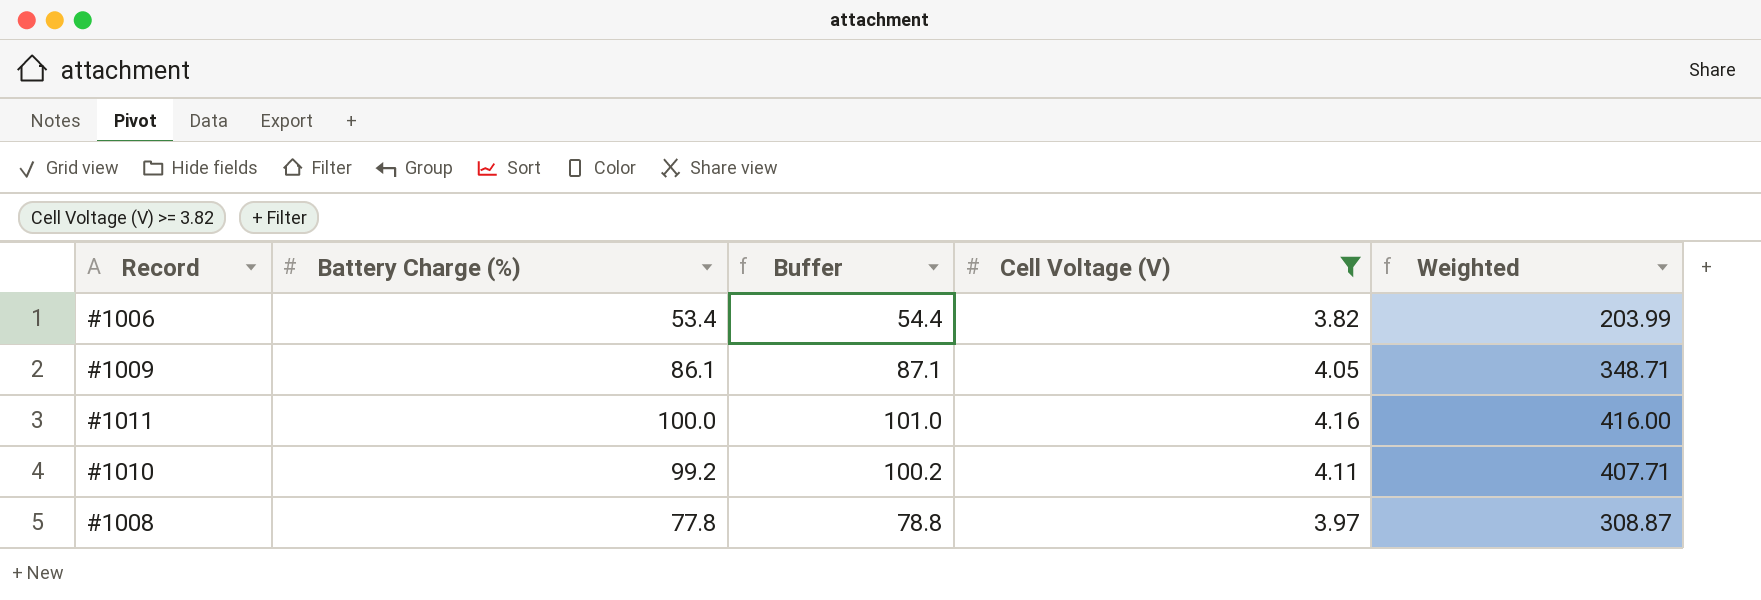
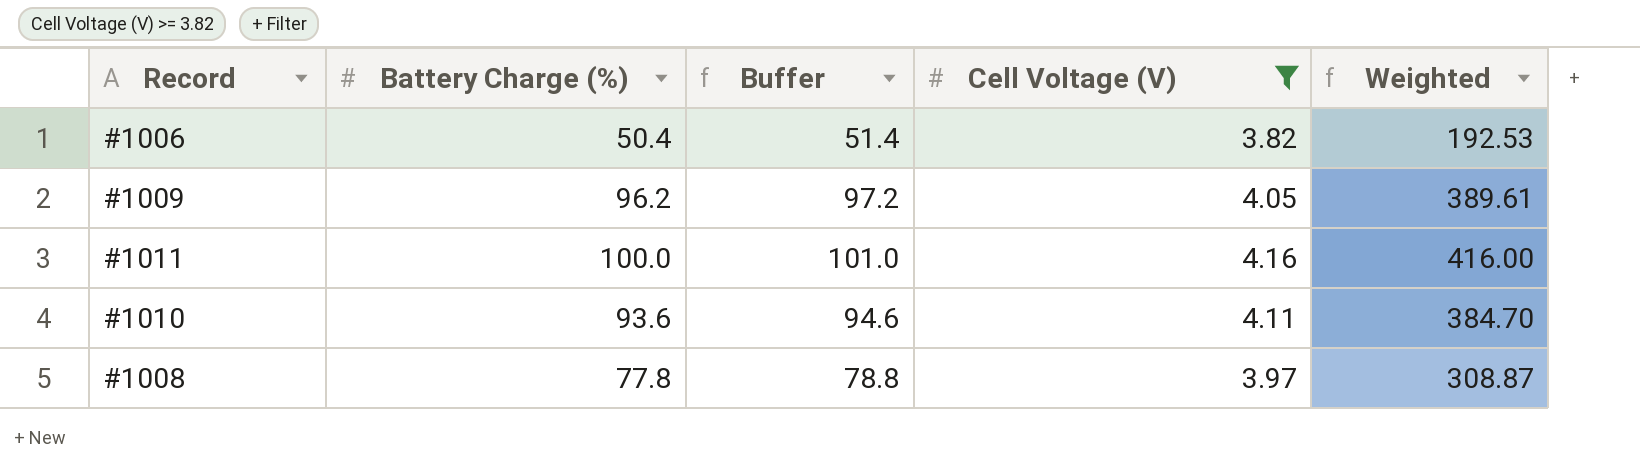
#1006 | Battery Charge (%): 53.4 -> 50.4
#1006 | Buffer: 54.4 -> 51.4
#1006 | Weighted: 203.99 -> 192.53
#1009 | Battery Charge (%): 86.1 -> 96.2
#1009 | Buffer: 87.1 -> 97.2
#1009 | Weighted: 348.71 -> 389.61
#1010 | Battery Charge (%): 99.2 -> 93.6
#1010 | Buffer: 100.2 -> 94.6
#1010 | Weighted: 407.71 -> 384.70

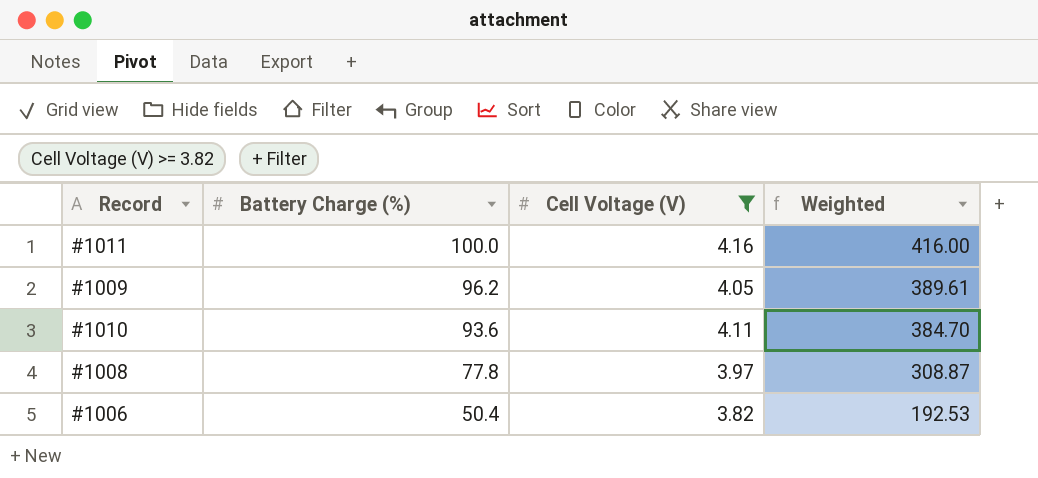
row order: none -> Battery Charge (%) descending
column Buffer | formula: [Battery Charge (%)] + 1 -> none

